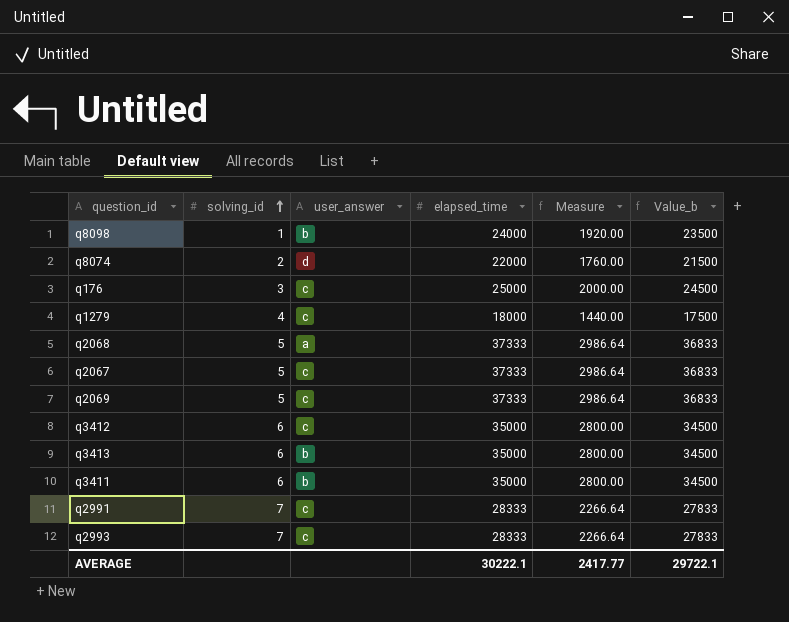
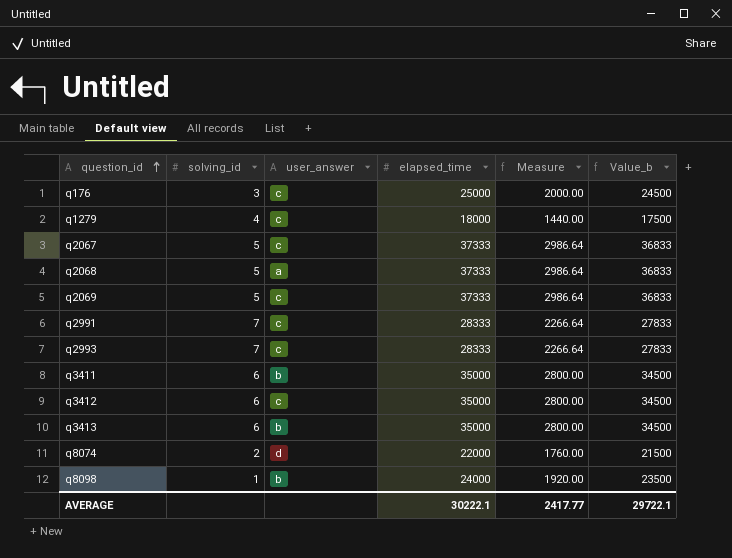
row order: solving_id ascending -> question_id ascending

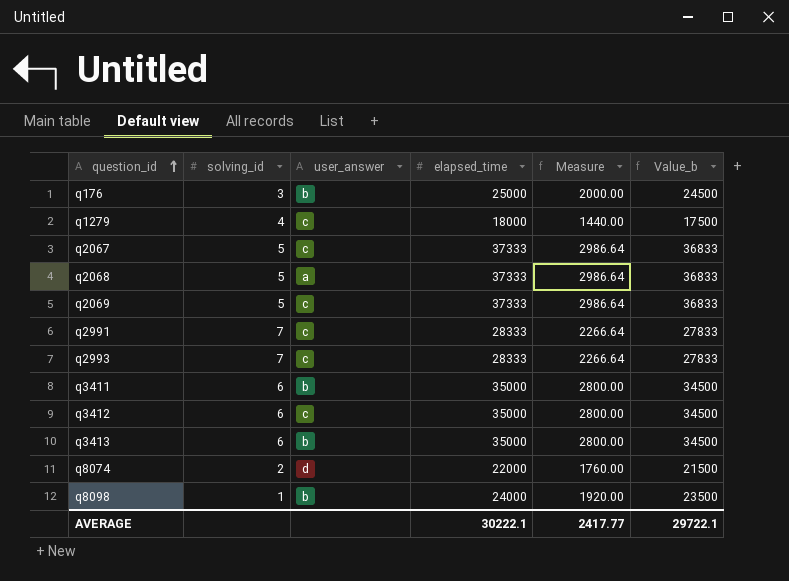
q176 | user_answer: c -> b

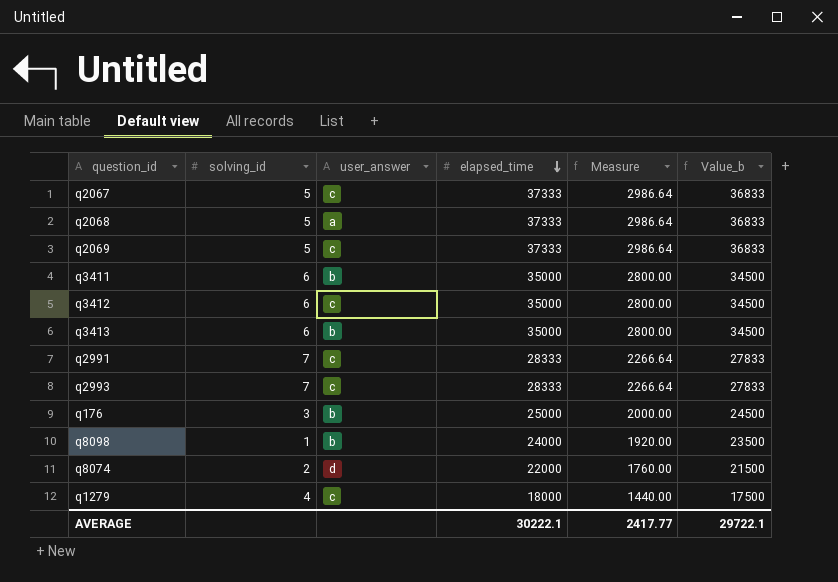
row order: question_id ascending -> elapsed_time descending

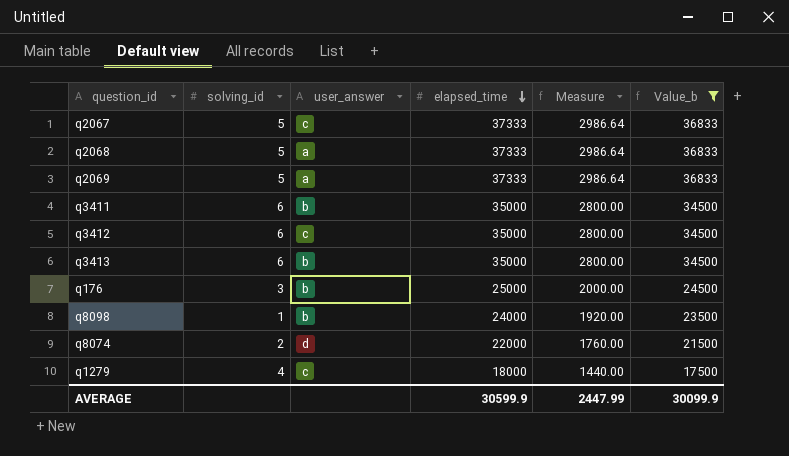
filter: none -> Value_b != 27833
q2069 | user_answer: c -> a
AVERAGE | elapsed_time: 30222.1 -> 30599.9
AVERAGE | Measure: 2417.77 -> 2447.99
AVERAGE | Value_b: 29722.1 -> 30099.9

